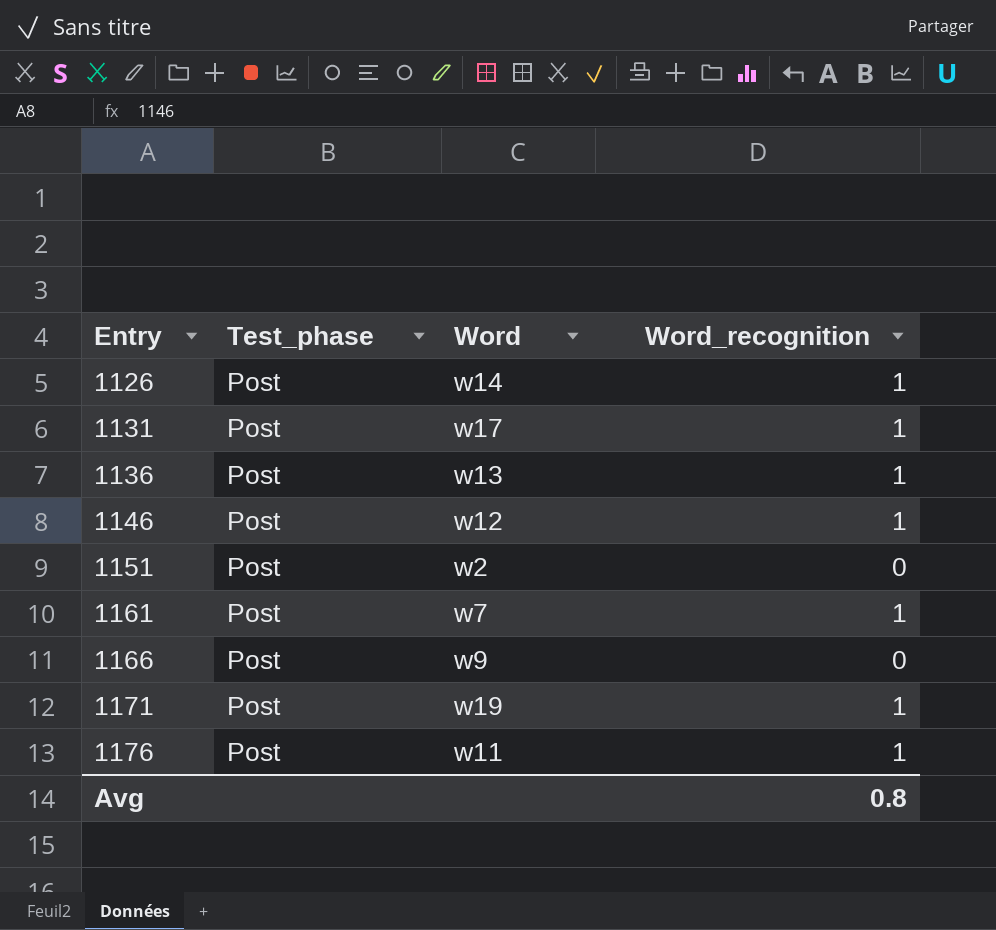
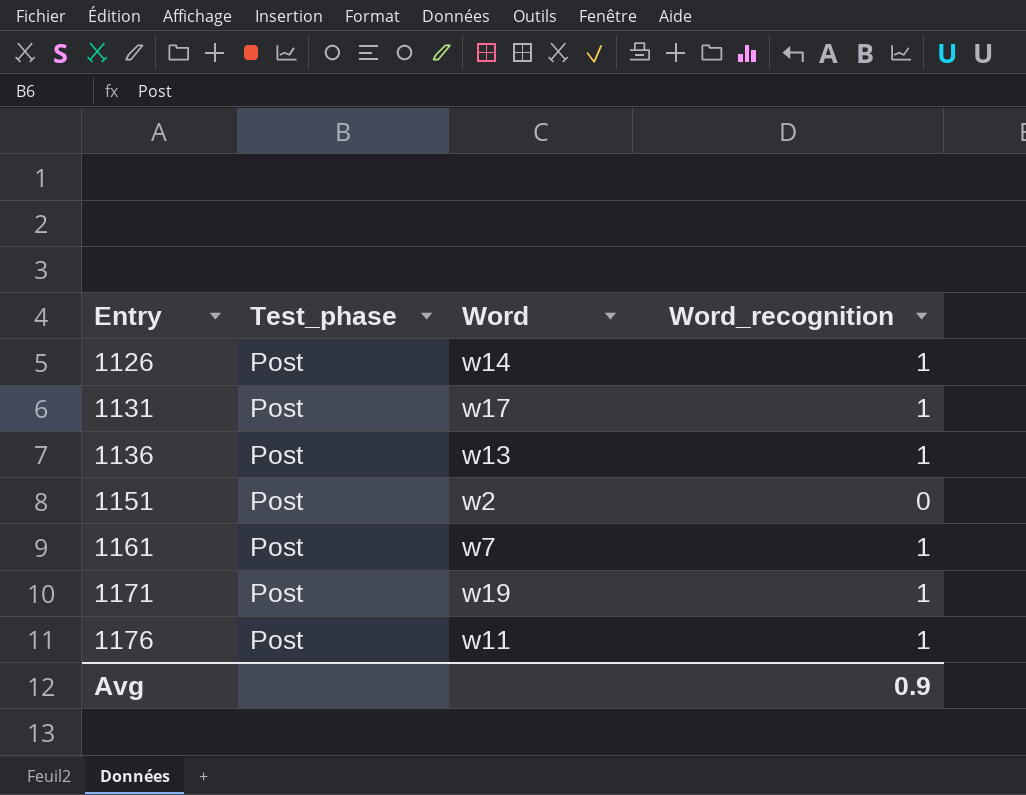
row 1146: Post | w12 | 1 -> none
row 1166: Post | w9 | 0 -> none
Avg | Word_recognition: 0.8 -> 0.9

